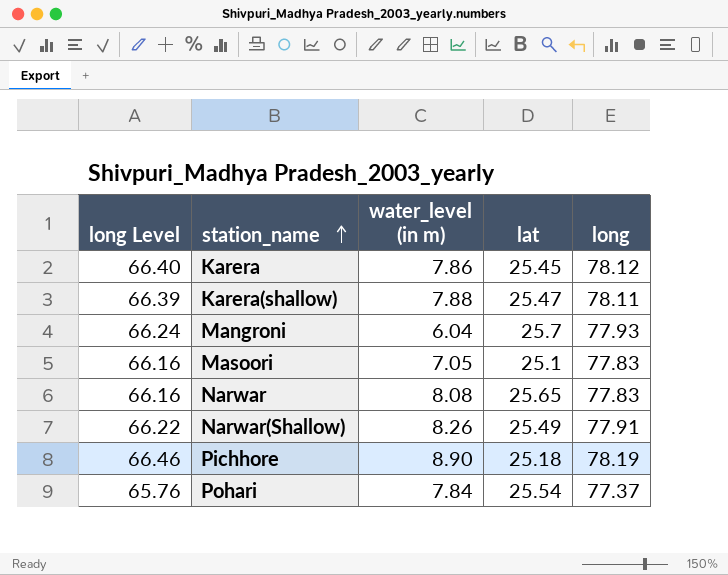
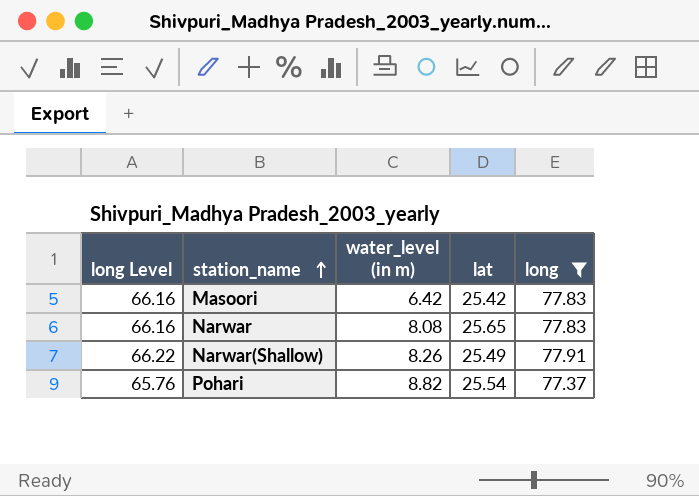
filter: none -> long <= 77.91
Masoori | water_level (in m): 7.05 -> 6.42
Masoori | lat: 25.1 -> 25.42
Pohari | water_level (in m): 7.84 -> 8.82

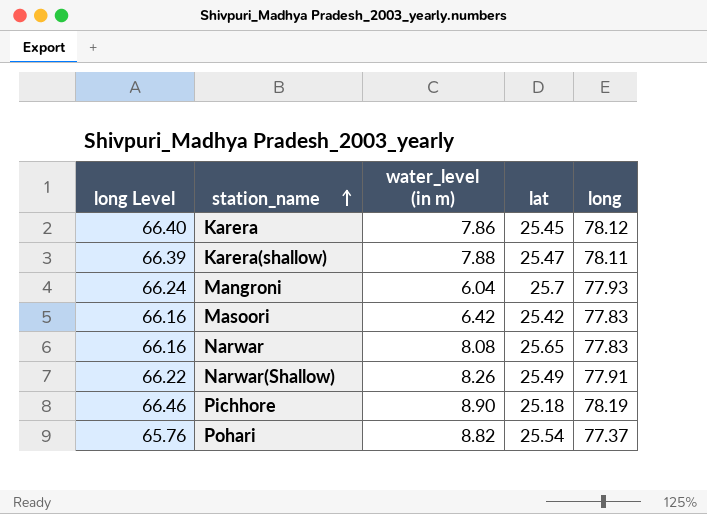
filter: long <= 77.91 -> none

